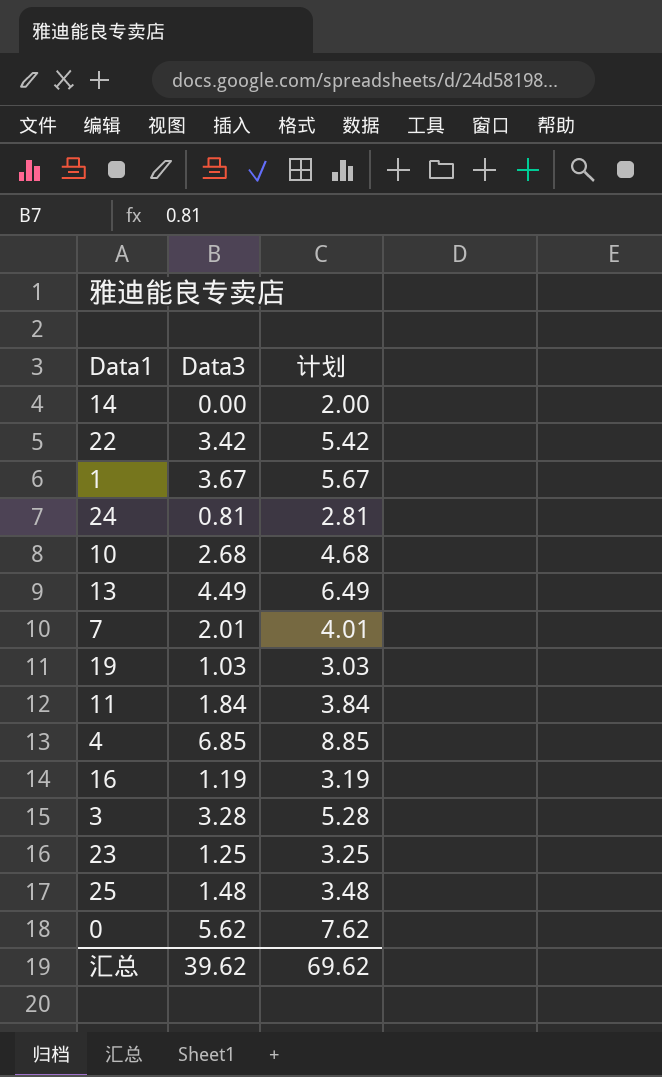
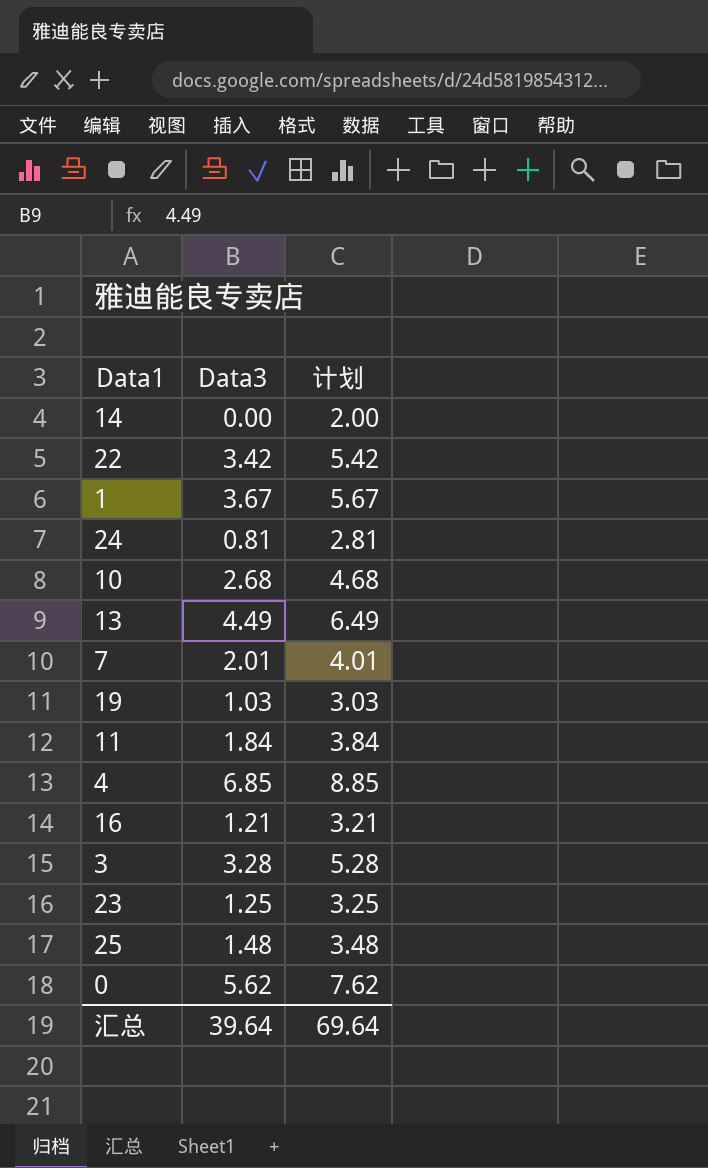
16 | Data3: 1.19 -> 1.21
16 | 计划: 3.19 -> 3.21
汇总 | Data3: 39.62 -> 39.64
汇总 | 计划: 69.62 -> 69.64

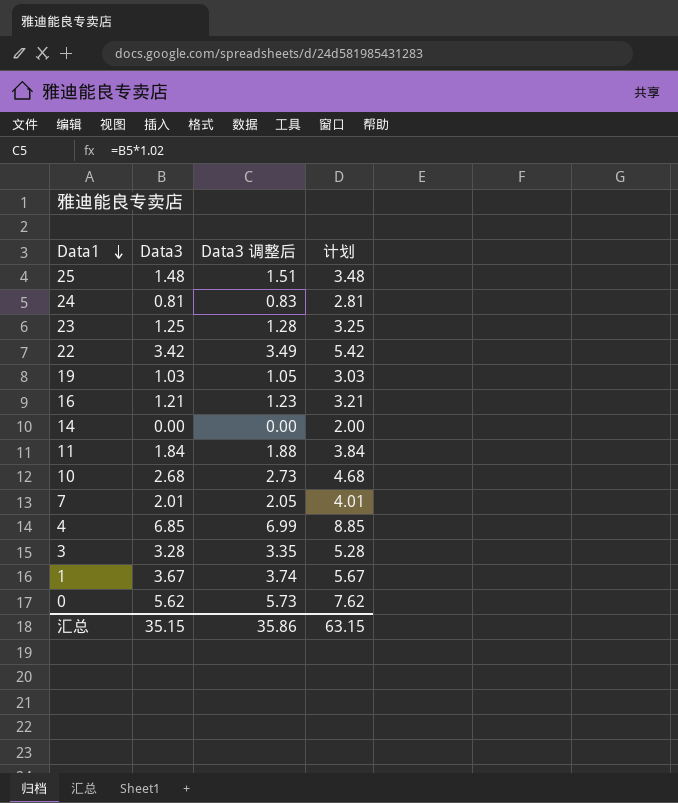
row order: none -> Data1 descending
column Data3 调整后 | formula: none -> [Data3] * 1.02
row 13: 4.49 | 6.49 -> none
汇总 | Data3: 39.64 -> 35.15
汇总 | 计划: 69.64 -> 63.15

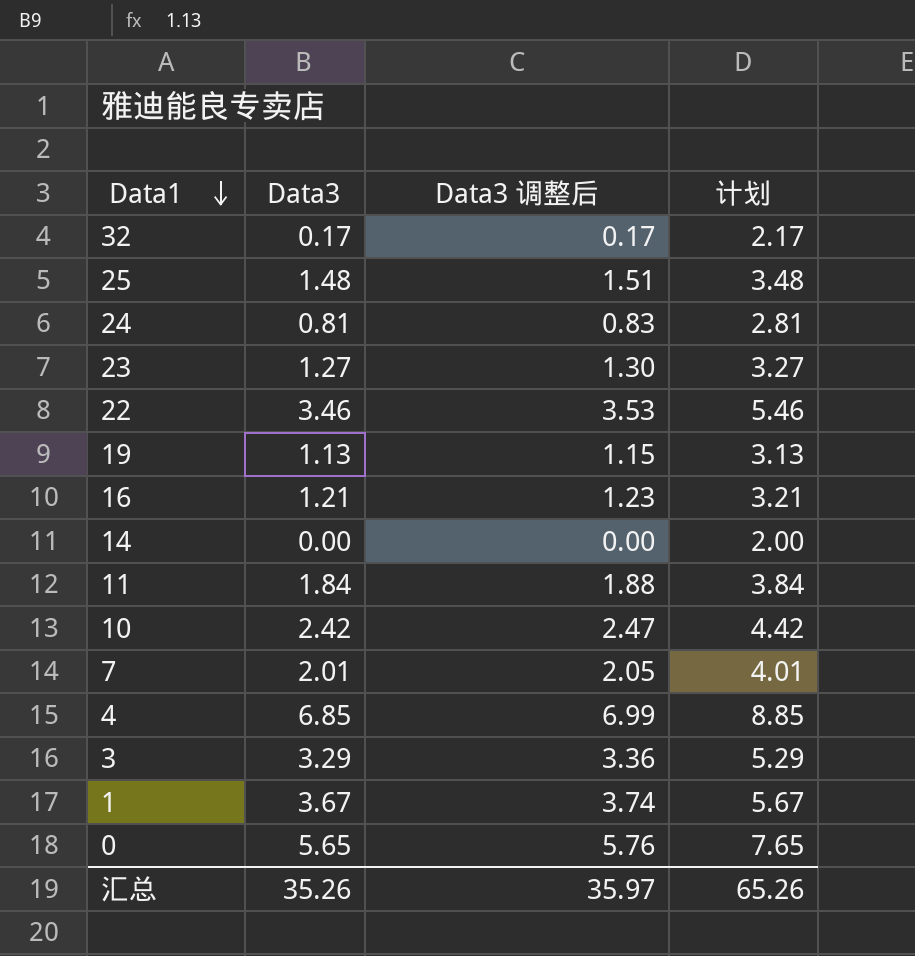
row 32: none -> 0.17 | 0.17 | 2.17
23 | Data3: 1.25 -> 1.27
23 | Data3 调整后: 1.28 -> 1.30
23 | 计划: 3.25 -> 3.27
22 | Data3: 3.42 -> 3.46
22 | Data3 调整后: 3.49 -> 3.53
22 | 计划: 5.42 -> 5.46
19 | Data3: 1.03 -> 1.13
19 | Data3 调整后: 1.05 -> 1.15
19 | 计划: 3.03 -> 3.13
10 | Data3: 2.68 -> 2.42
10 | Data3 调整后: 2.73 -> 2.47
10 | 计划: 4.68 -> 4.42
3 | Data3: 3.28 -> 3.29
3 | Data3 调整后: 3.35 -> 3.36
3 | 计划: 5.28 -> 5.29
0 | Data3: 5.62 -> 5.65
0 | Data3 调整后: 5.73 -> 5.76
0 | 计划: 7.62 -> 7.65
汇总 | Data3: 35.15 -> 35.26
汇总 | Data3 调整后: 35.86 -> 35.97
汇总 | 计划: 63.15 -> 65.26

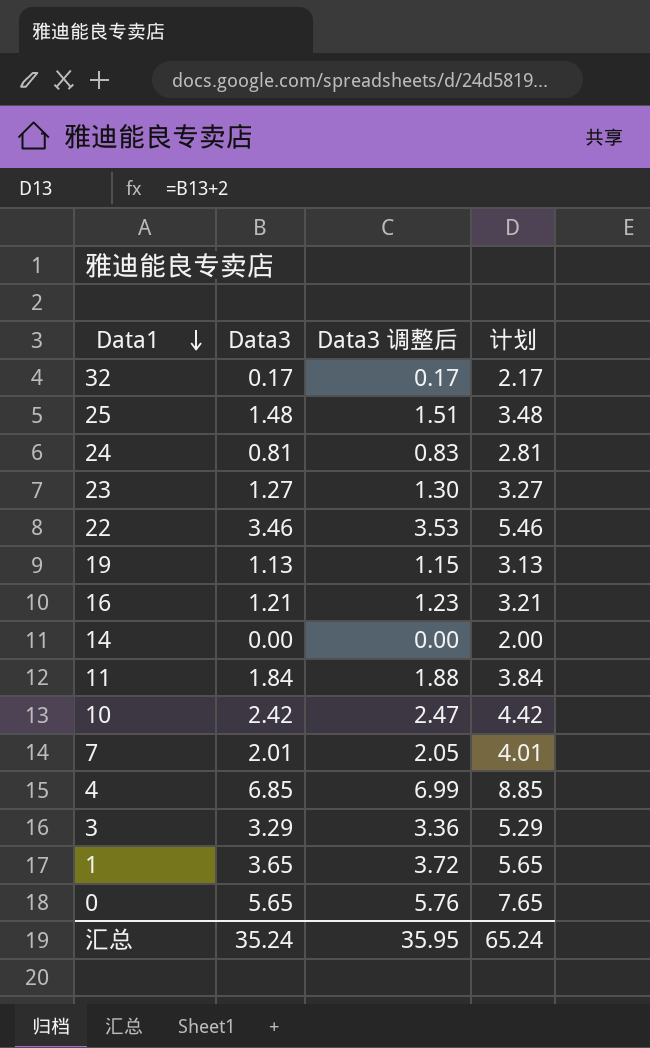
1 | Data3: 3.67 -> 3.65
1 | Data3 调整后: 3.74 -> 3.72
1 | 计划: 5.67 -> 5.65
汇总 | Data3: 35.26 -> 35.24
汇总 | Data3 调整后: 35.97 -> 35.95
汇总 | 计划: 65.26 -> 65.24

